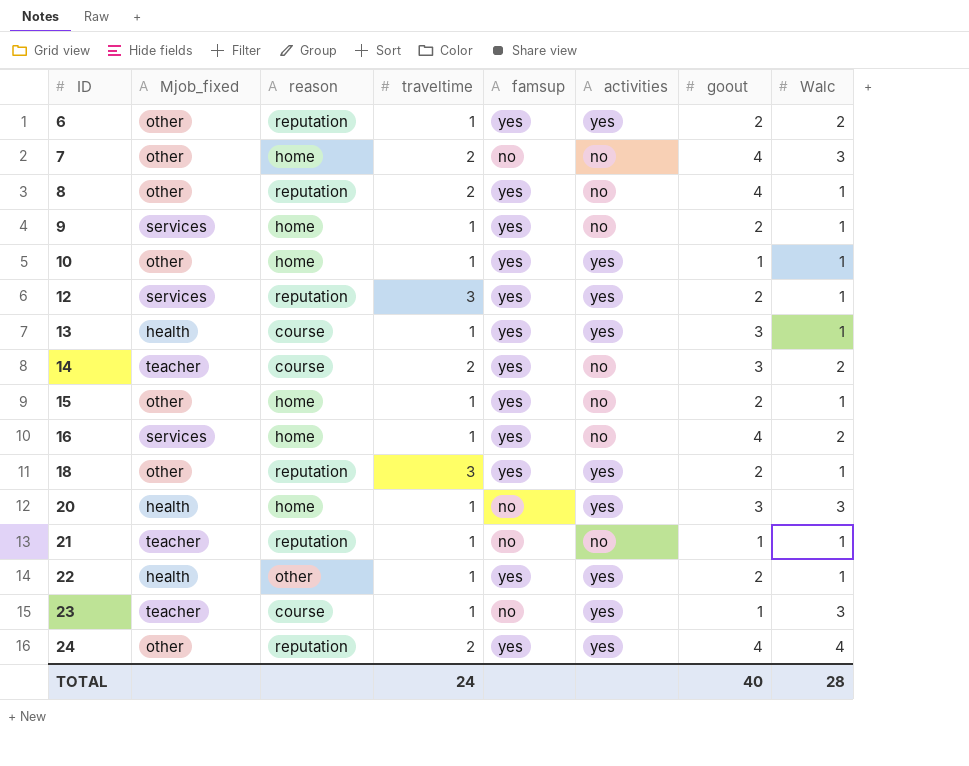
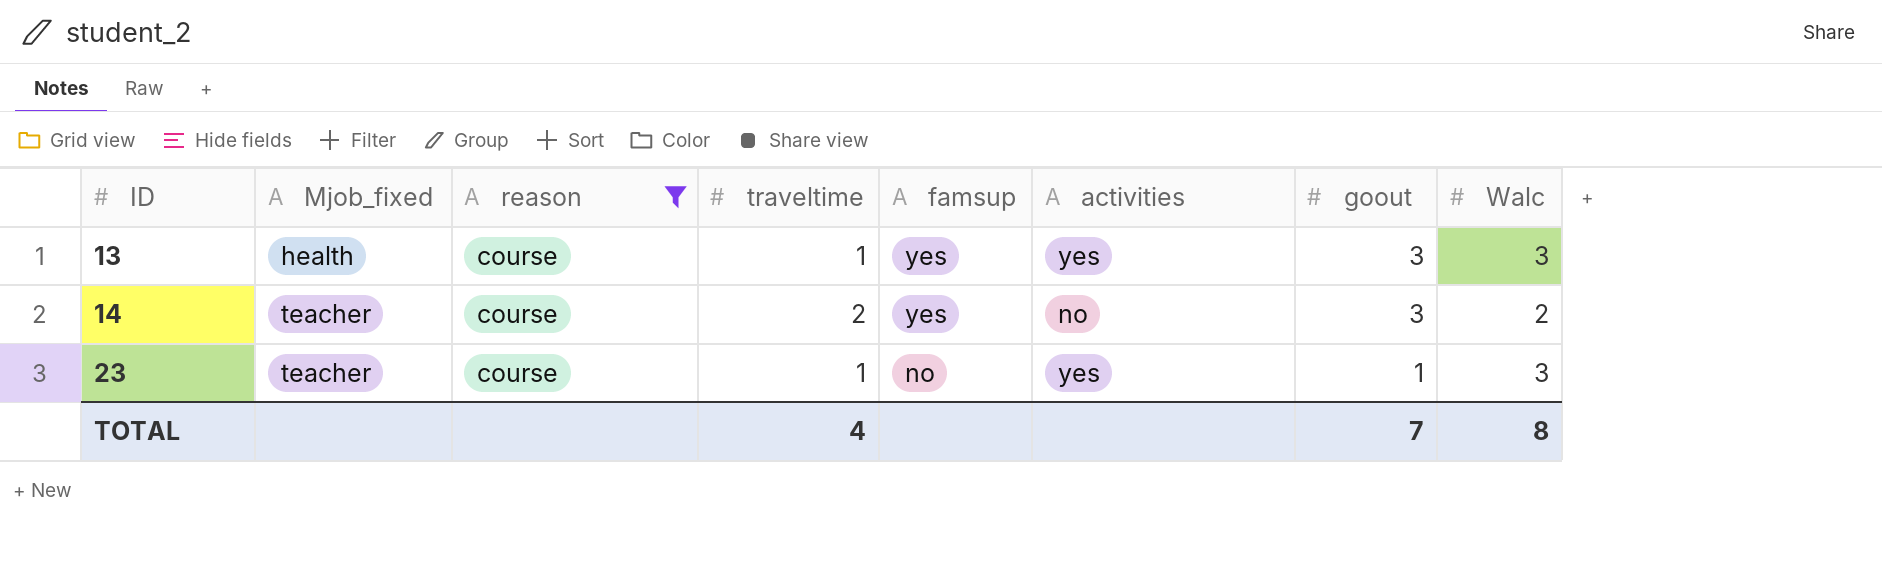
filter: none -> reason = course
13 | Walc: 1 -> 3
TOTAL | traveltime: 24 -> 4
TOTAL | goout: 40 -> 7
TOTAL | Walc: 28 -> 8

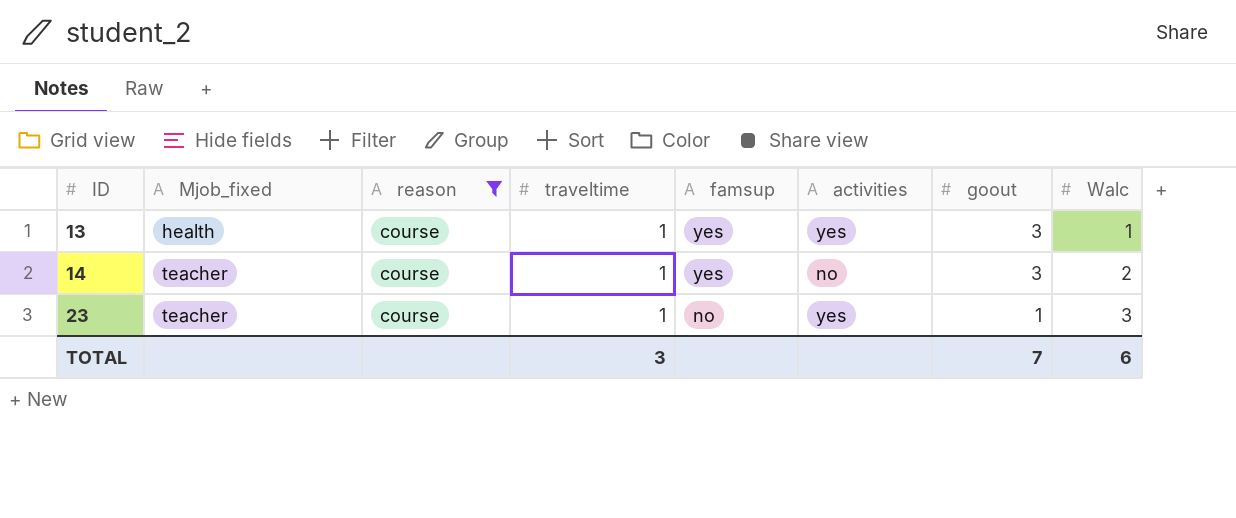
13 | Walc: 3 -> 1
14 | traveltime: 2 -> 1
TOTAL | traveltime: 4 -> 3
TOTAL | Walc: 8 -> 6

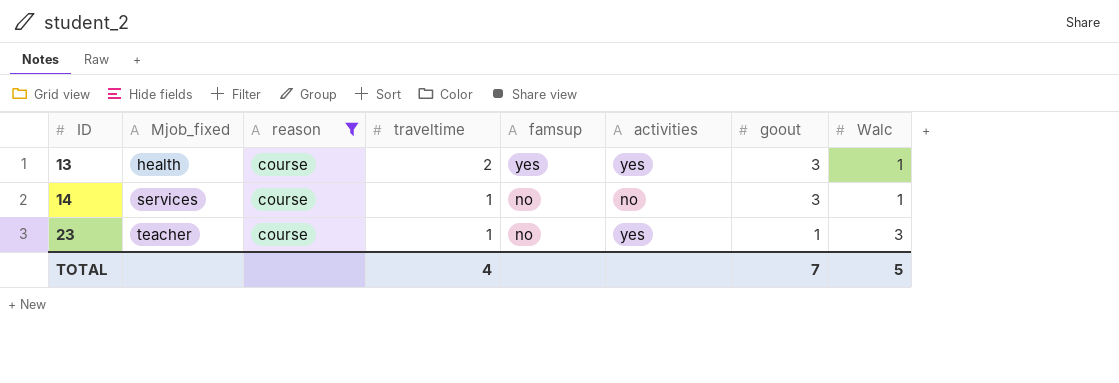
13 | traveltime: 1 -> 2
14 | Mjob_fixed: teacher -> services
14 | famsup: yes -> no
14 | Walc: 2 -> 1
TOTAL | traveltime: 3 -> 4
TOTAL | Walc: 6 -> 5

